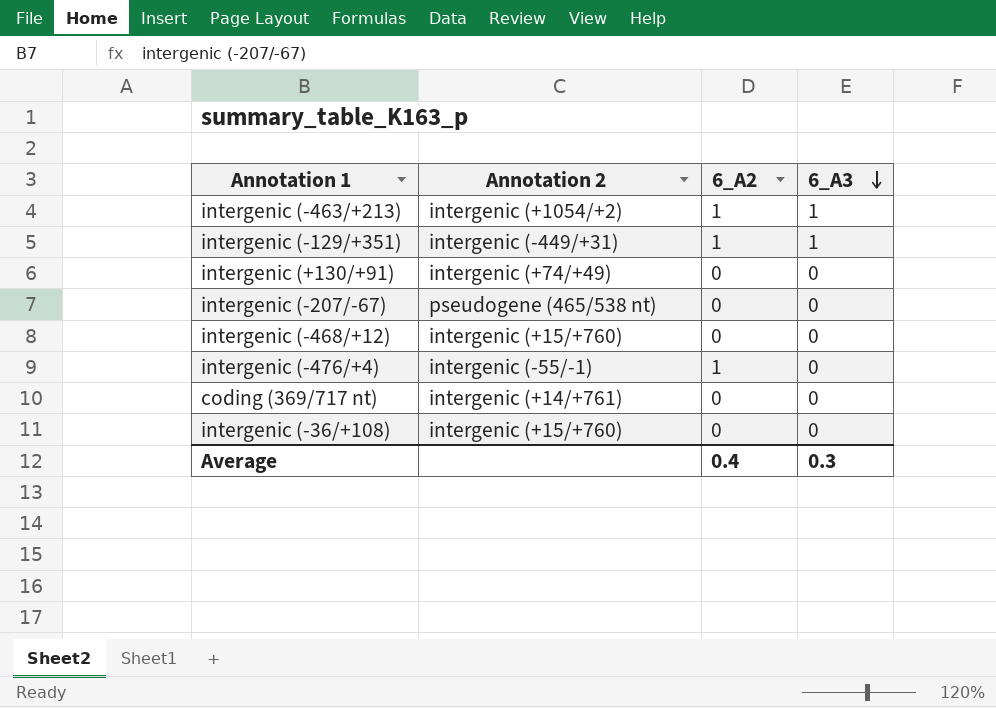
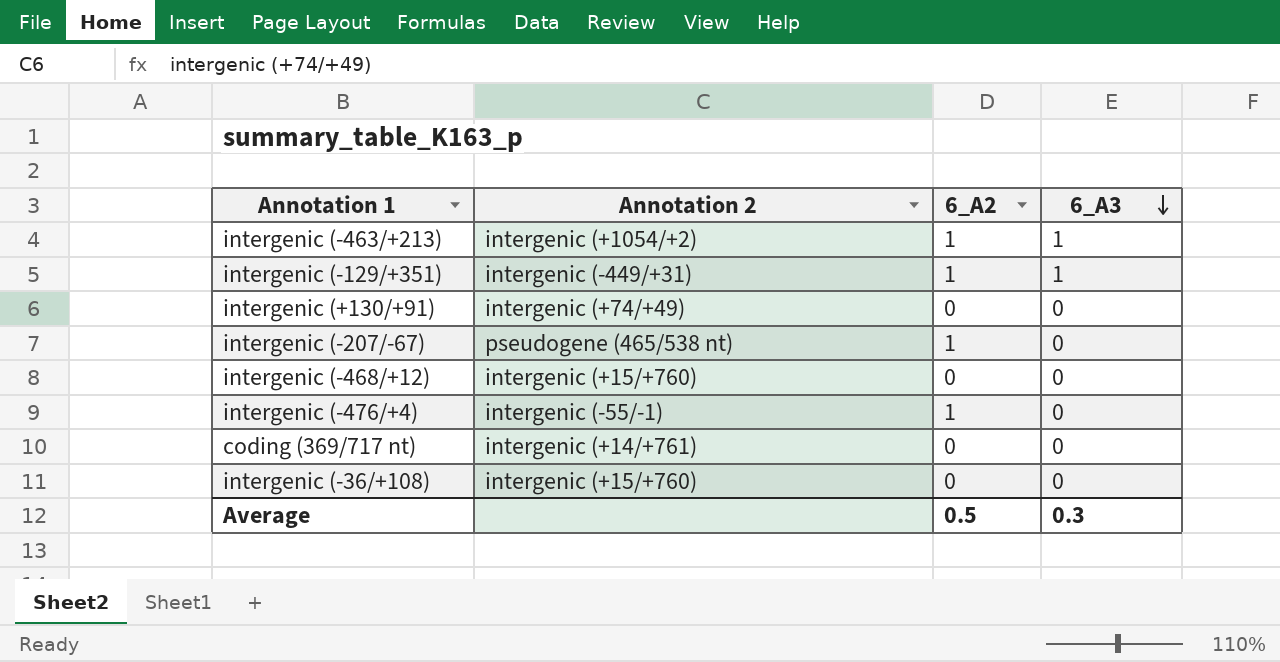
intergenic (‑207/‑67) | 6_A2: 0 -> 1
Average | 6_A2: 0.4 -> 0.5

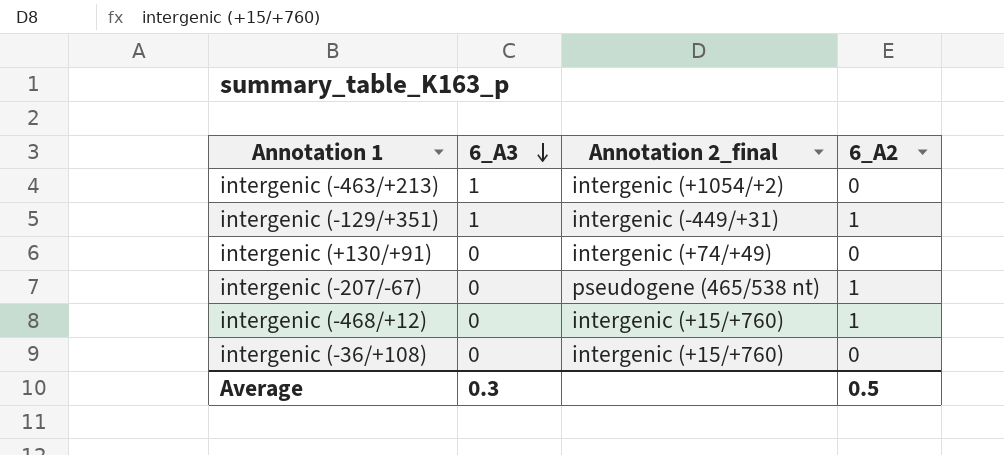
column 6_A3 | position: 4 -> 2
column name: Annotation 2 -> Annotation 2_final
row intergenic (‑476/+4): intergenic (‑55/‑1) | 1 | 0 -> none
row coding (369/717 nt): intergenic (+14/+761) | 0 | 0 -> none
intergenic (‑463/+213) | 6_A2: 1 -> 0
intergenic (‑468/+12) | 6_A2: 0 -> 1

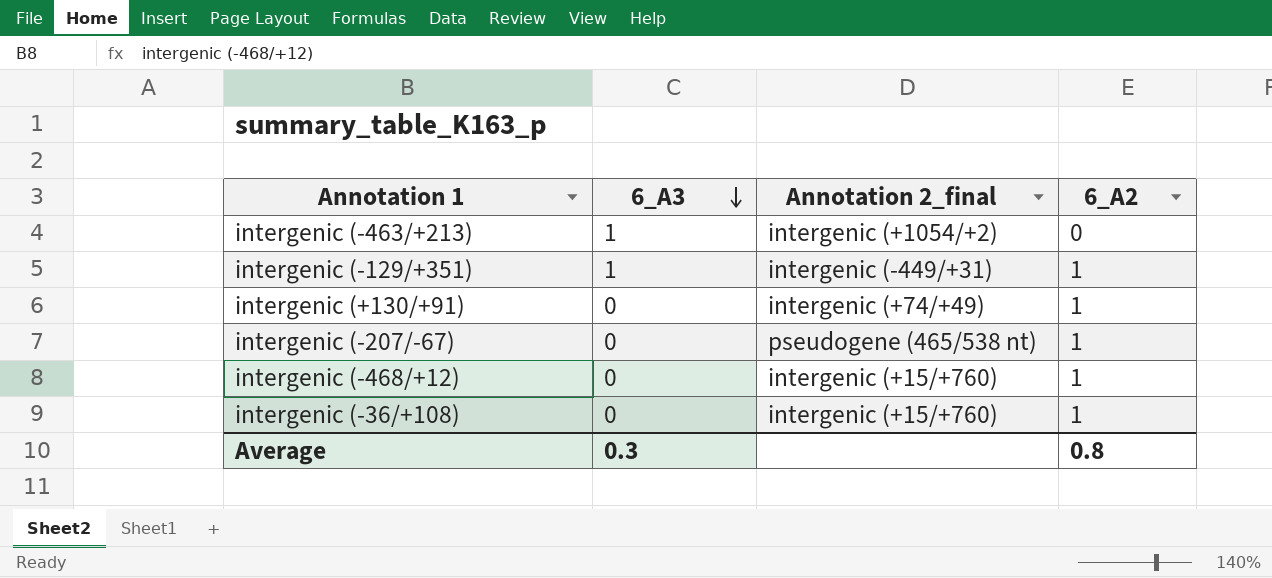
intergenic (+130/+91) | 6_A2: 0 -> 1
intergenic (‑36/+108) | 6_A2: 0 -> 1
Average | 6_A2: 0.5 -> 0.8

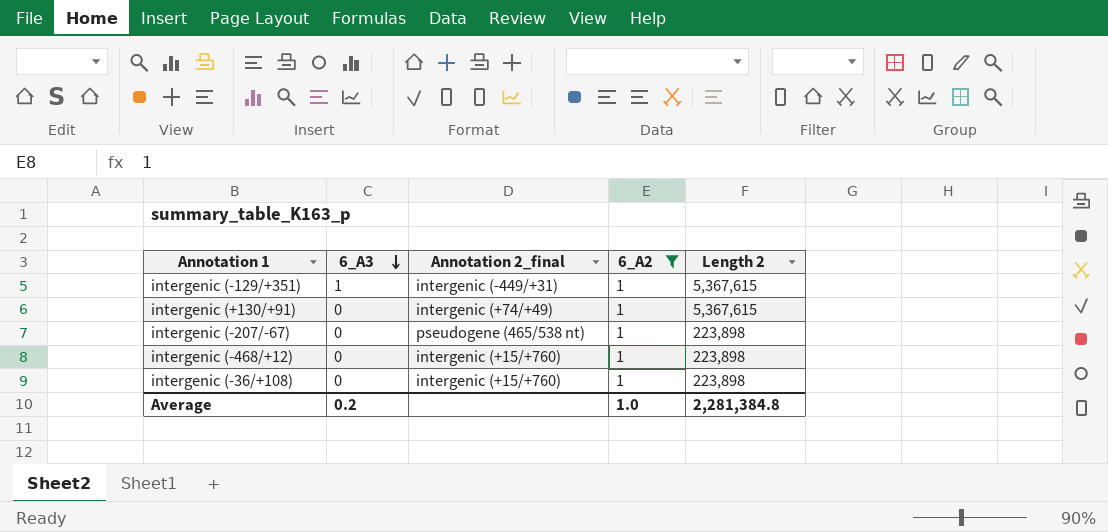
filter: none -> 6_A2 = 1
column Length 2 | position: none -> 5
Average | 6_A3: 0.3 -> 0.2
Average | 6_A2: 0.8 -> 1.0

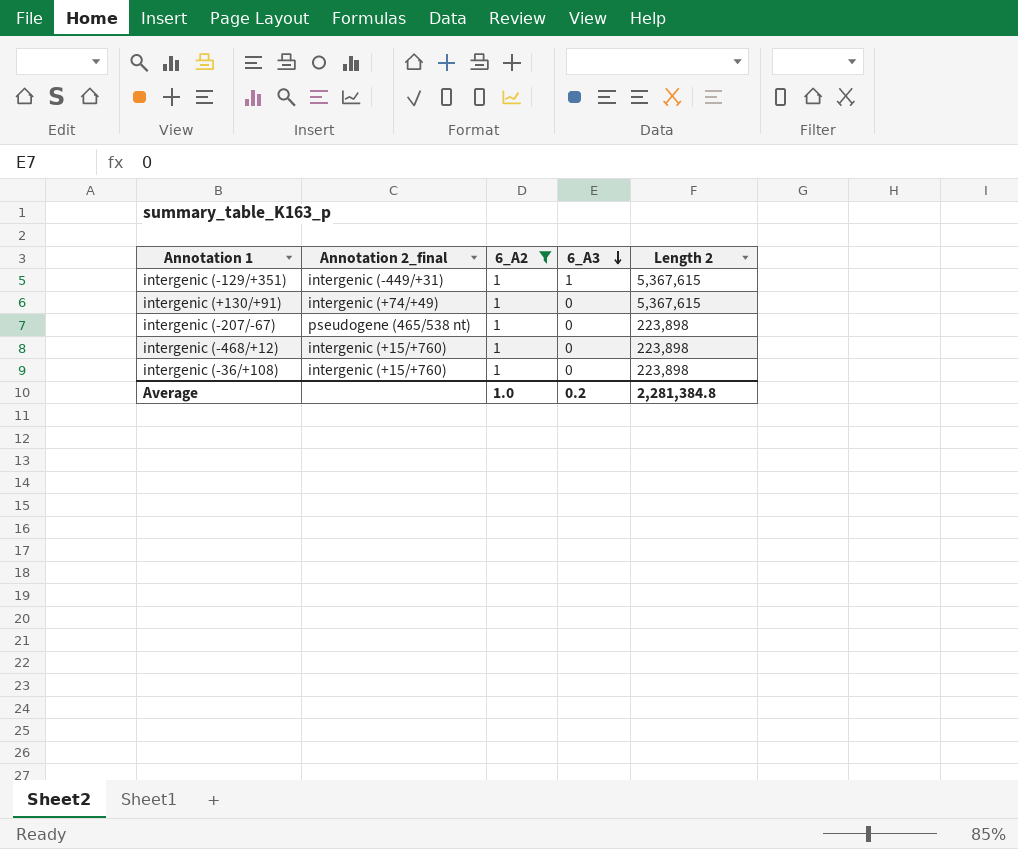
column 6_A3 | position: 2 -> 4

